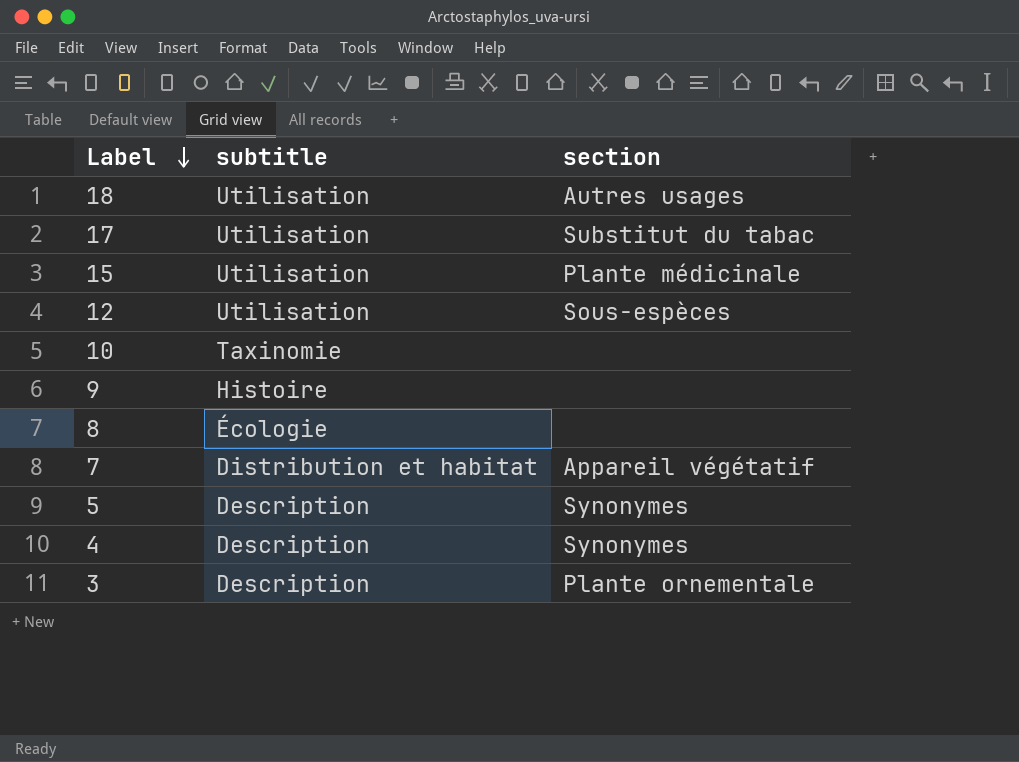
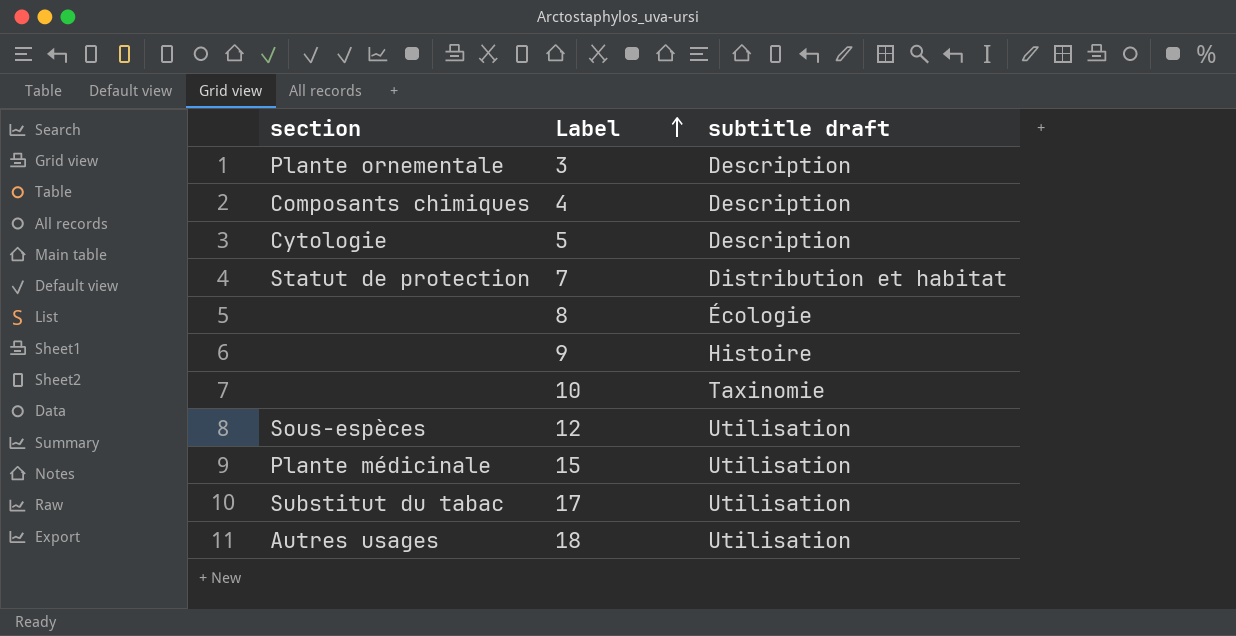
row order: Label descending -> Label ascending
column section | position: 3 -> 1
column name: subtitle -> subtitle draft
4 | section: Synonymes -> Composants chimiques
5 | section: Synonymes -> Cytologie
7 | section: Appareil végétatif -> Statut de protection

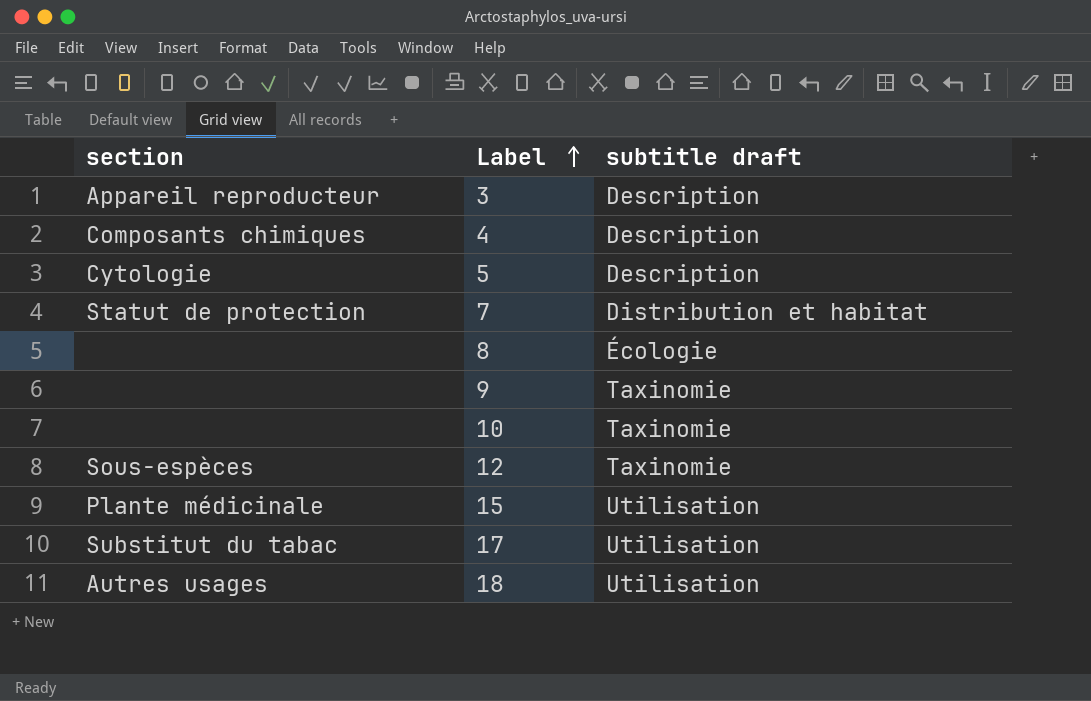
3 | section: Plante ornementale -> Appareil reproducteur
9 | subtitle draft: Histoire -> Taxinomie
12 | subtitle draft: Utilisation -> Taxinomie

